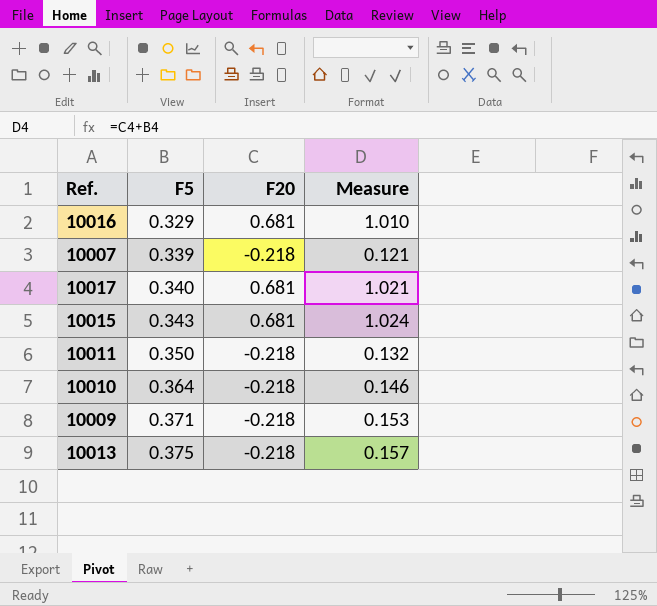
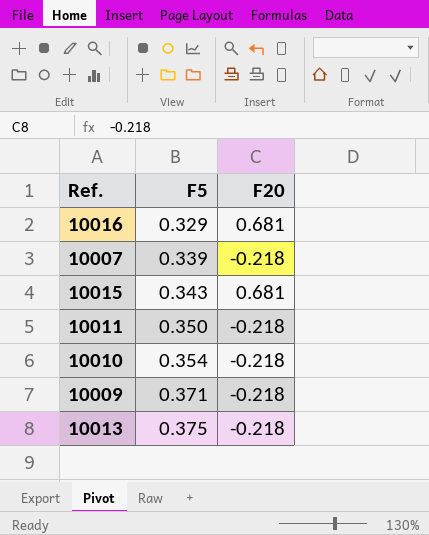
column Measure | formula: [F5] + [F20] -> none
row 10017: 0.340 | 0.681 | 1.021 -> none
10010 | F5: 0.364 -> 0.354

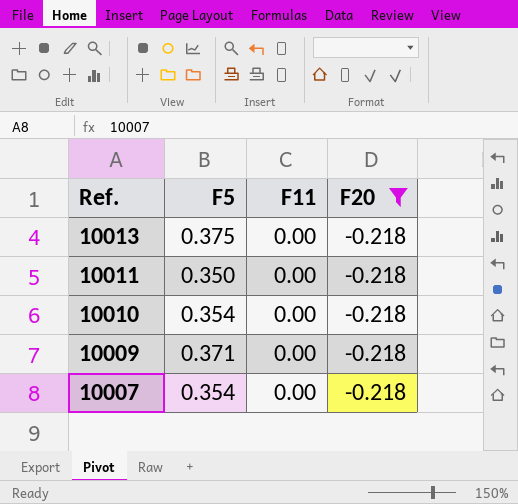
filter: none -> F20 = -0.218
row order: F5 ascending -> Ref. descending
column F11 | position: none -> 3
10007 | F5: 0.339 -> 0.354

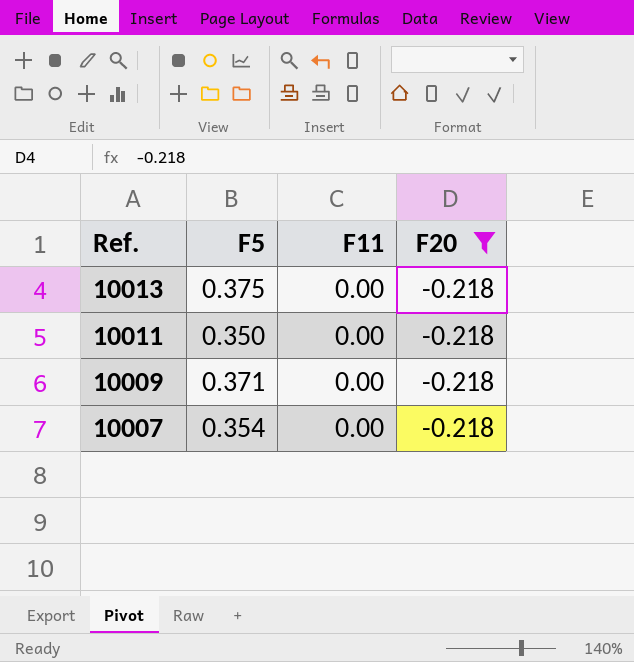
row 10010: 0.354 | 0.00 | -0.218 -> none

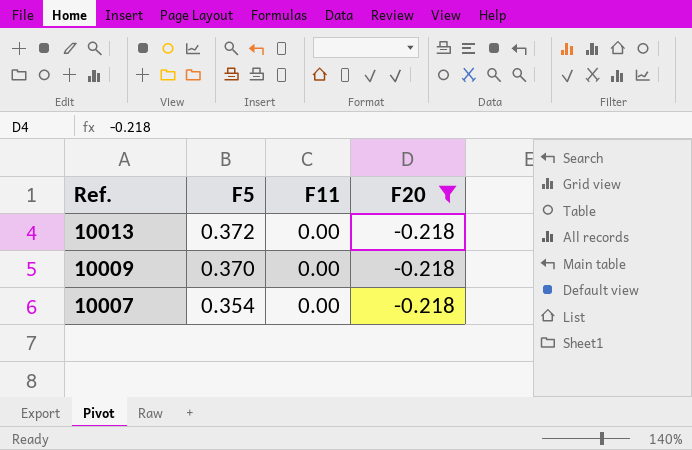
row 10011: 0.350 | 0.00 | -0.218 -> none
10013 | F5: 0.375 -> 0.372
10009 | F5: 0.371 -> 0.370

